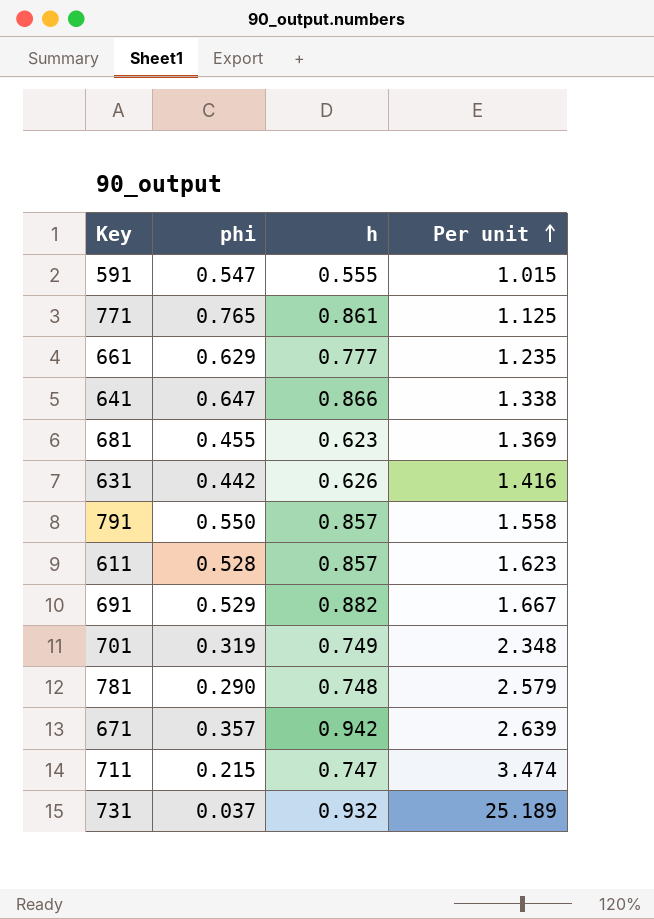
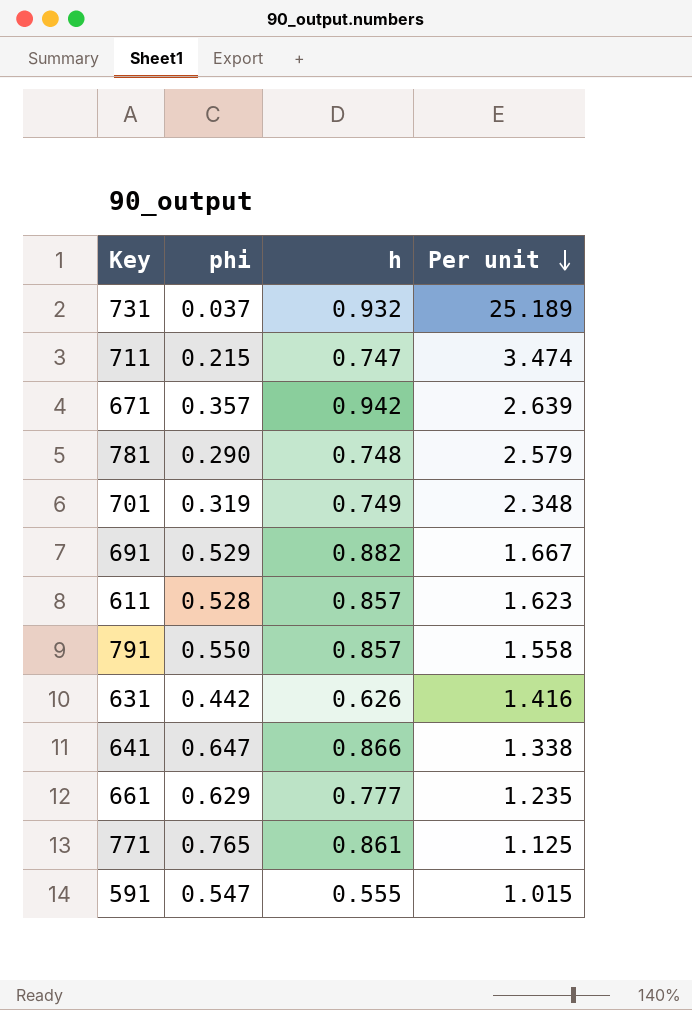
row order: Per unit ascending -> Per unit descending
row 681: 0.455 | 0.623 | 1.369 -> none

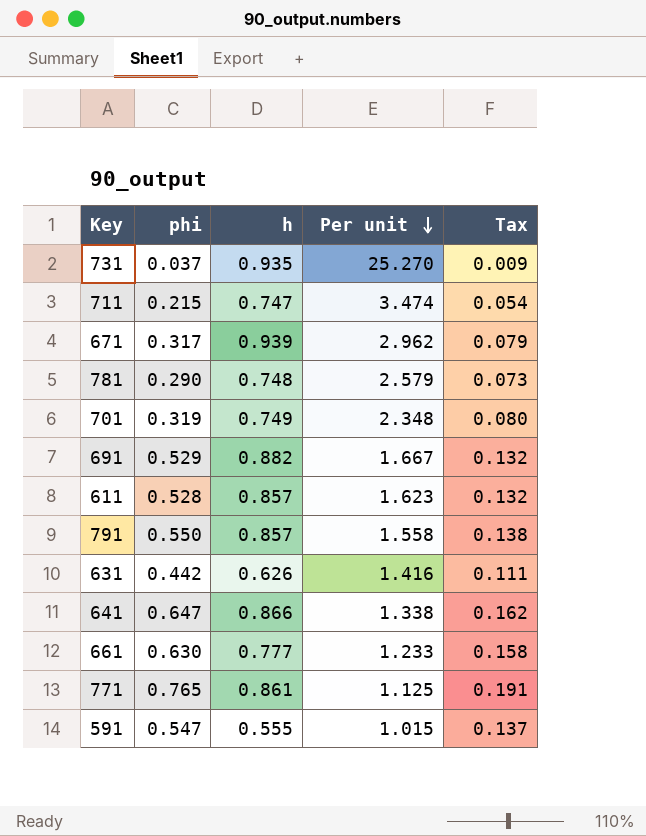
column Tax | formula: none -> [phi] * 0.25
731 | h: 0.932 -> 0.935
731 | Per unit: 25.189 -> 25.270
671 | phi: 0.357 -> 0.317
671 | h: 0.942 -> 0.939
671 | Per unit: 2.639 -> 2.962
661 | phi: 0.629 -> 0.630
661 | Per unit: 1.235 -> 1.233

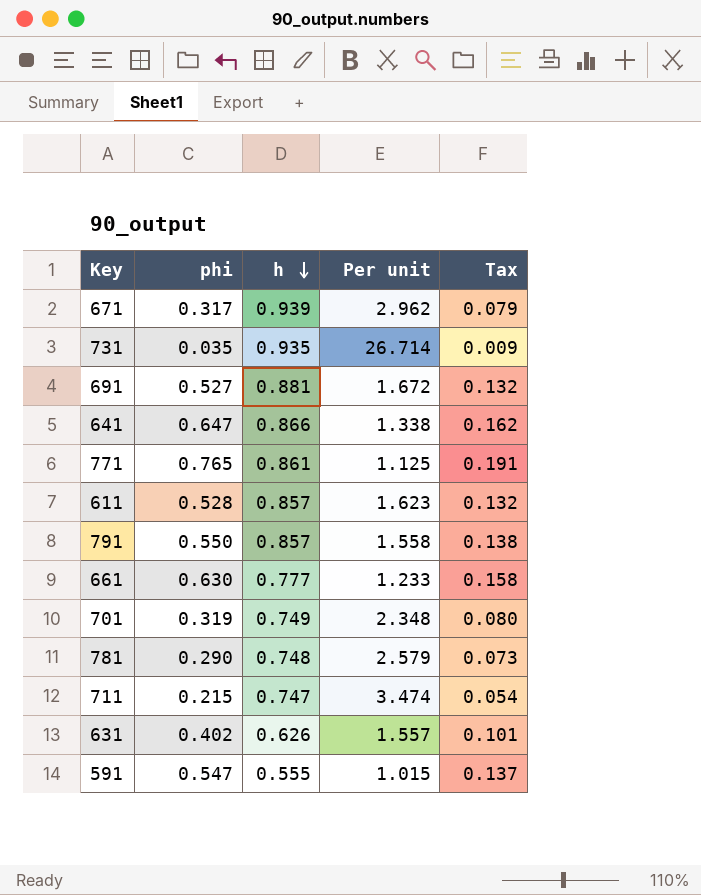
row order: Per unit descending -> h descending
731 | phi: 0.037 -> 0.035
731 | Per unit: 25.270 -> 26.714
691 | phi: 0.529 -> 0.527
691 | h: 0.882 -> 0.881
691 | Per unit: 1.667 -> 1.672
631 | phi: 0.442 -> 0.402
631 | Per unit: 1.416 -> 1.557
631 | Tax: 0.111 -> 0.101

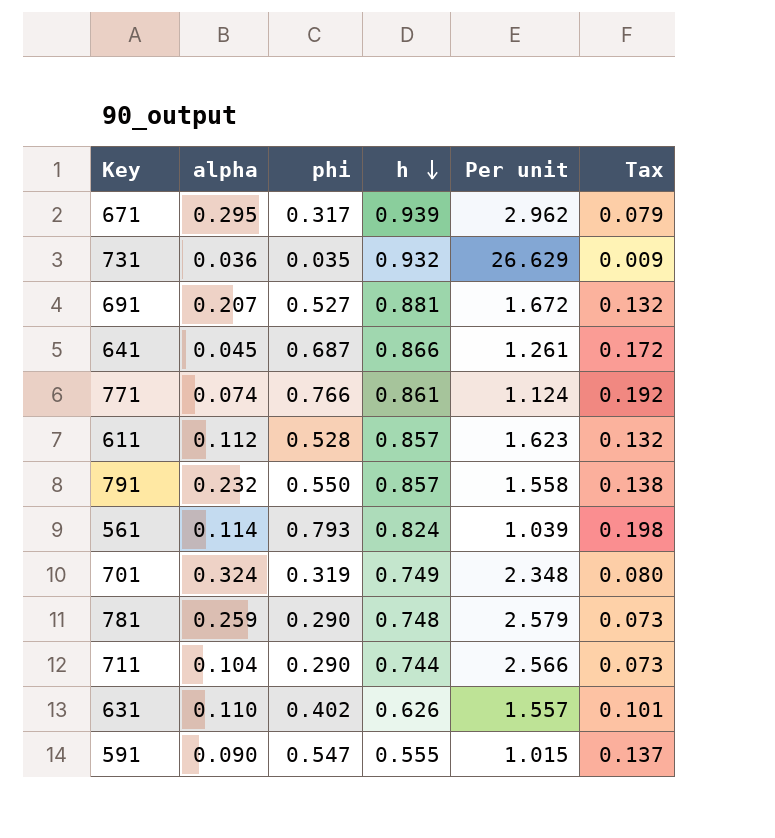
column alpha | position: none -> 2
row 661: 0.630 | 0.777 | 1.233 | 0.158 -> none
731 | h: 0.935 -> 0.932
731 | Per unit: 26.714 -> 26.629
641 | phi: 0.647 -> 0.687
641 | Per unit: 1.338 -> 1.261
641 | Tax: 0.162 -> 0.172
771 | phi: 0.765 -> 0.766
771 | Per unit: 1.125 -> 1.124
771 | Tax: 0.191 -> 0.192
row 561: none -> 0.114 | 0.793 | 0.824 | 1.039 | 0.198
711 | phi: 0.215 -> 0.290
711 | h: 0.747 -> 0.744
711 | Per unit: 3.474 -> 2.566
711 | Tax: 0.054 -> 0.073

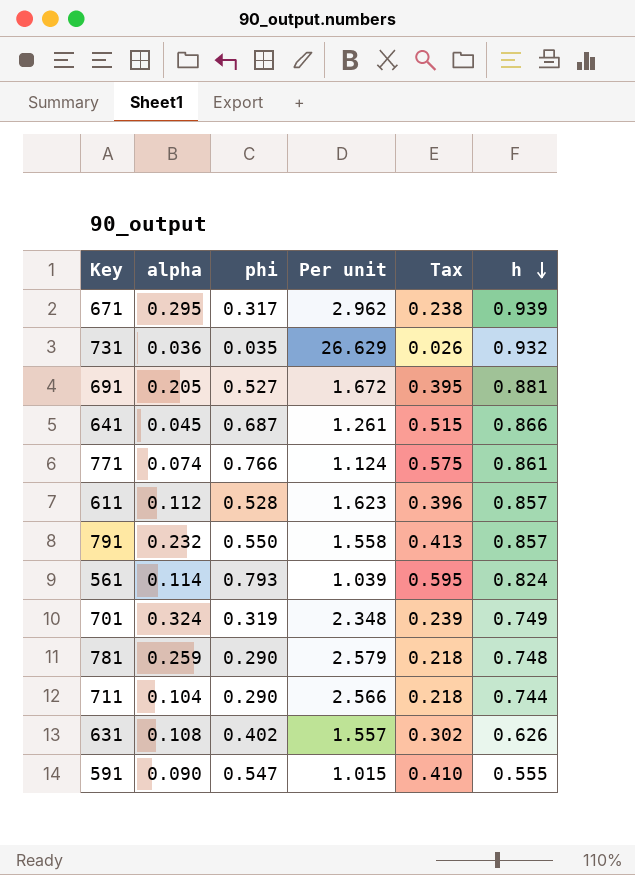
column Tax | formula: [phi] * 0.25 -> [phi] * 0.75
column h | position: 4 -> 6
691 | alpha: 0.207 -> 0.205
631 | alpha: 0.110 -> 0.108

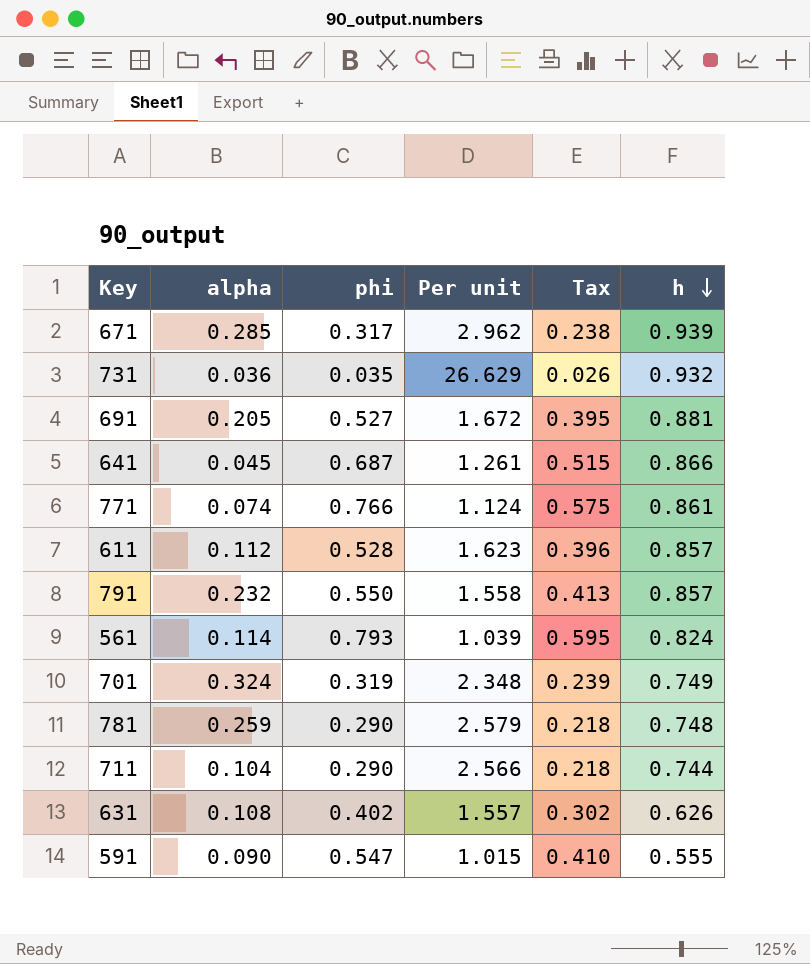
671 | alpha: 0.295 -> 0.285

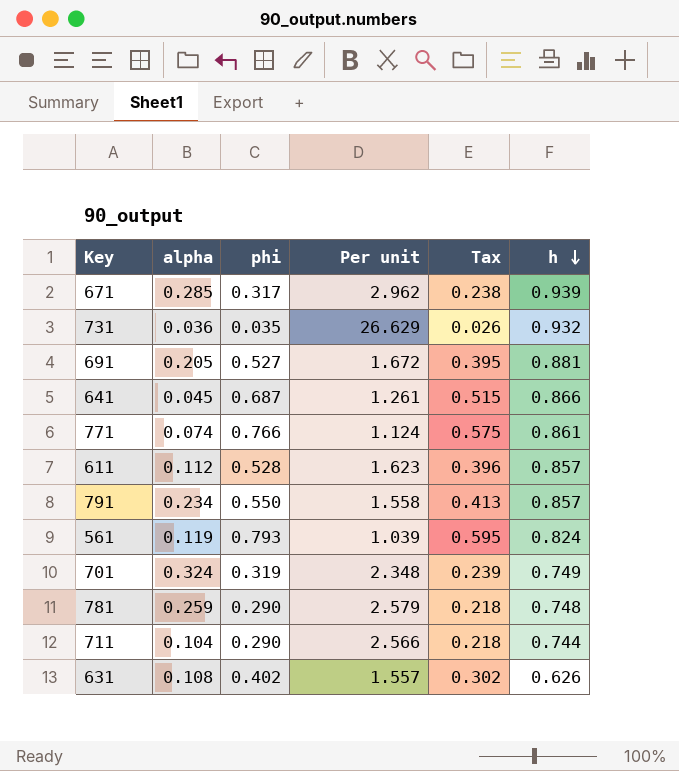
row 591: 0.090 | 0.547 | 1.015 | 0.410 | 0.555 -> none
791 | alpha: 0.232 -> 0.234
561 | alpha: 0.114 -> 0.119

